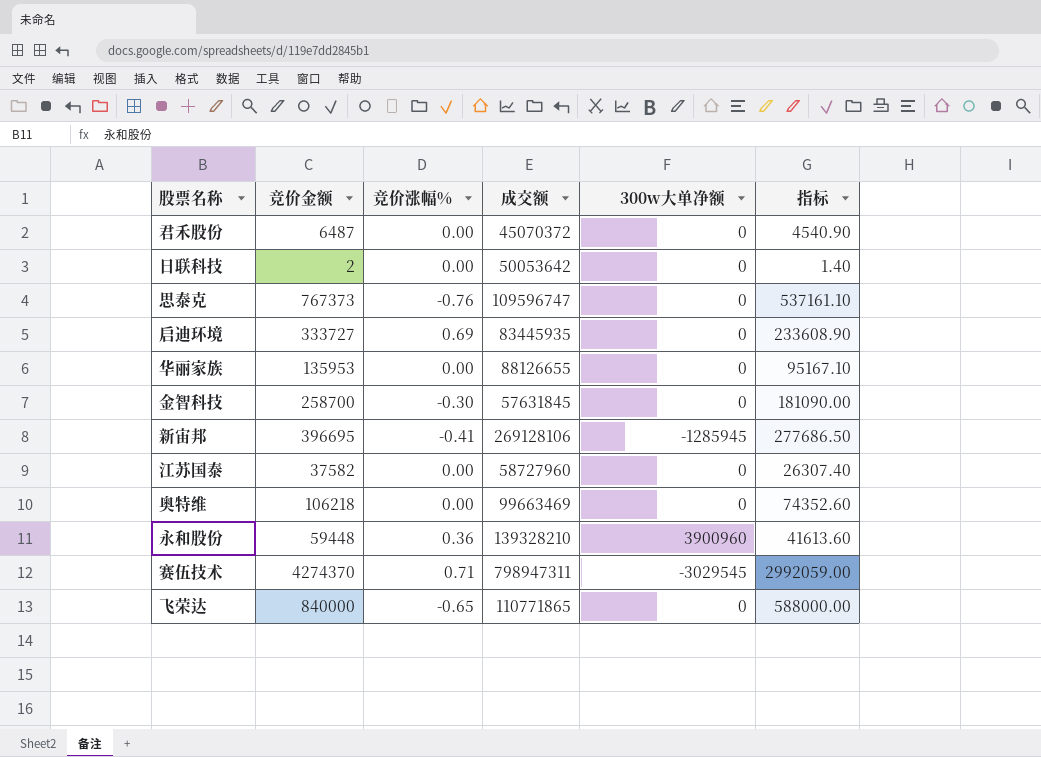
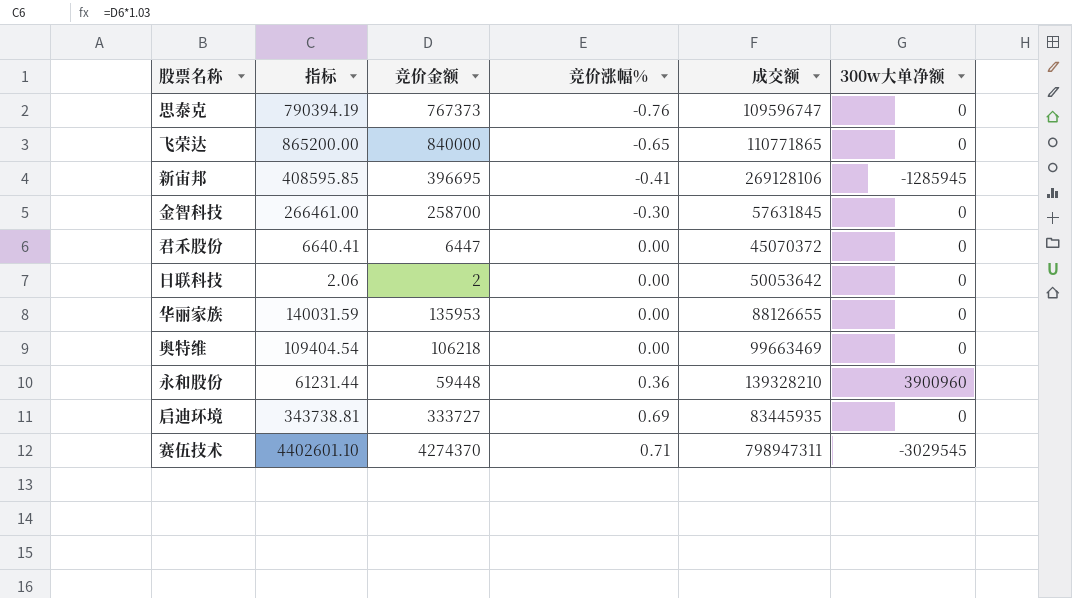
row order: none -> 竞价涨幅% ascending
column 指标 | formula: [竞价金额] * 0.7 -> [竞价金额] * 1.03
column 指标 | position: 6 -> 2
row 江苏国泰: 37582 | 0.00 | 58727960 | 0 | 26307.40 -> none
君禾股份 | 竞价金额: 6487 -> 6447

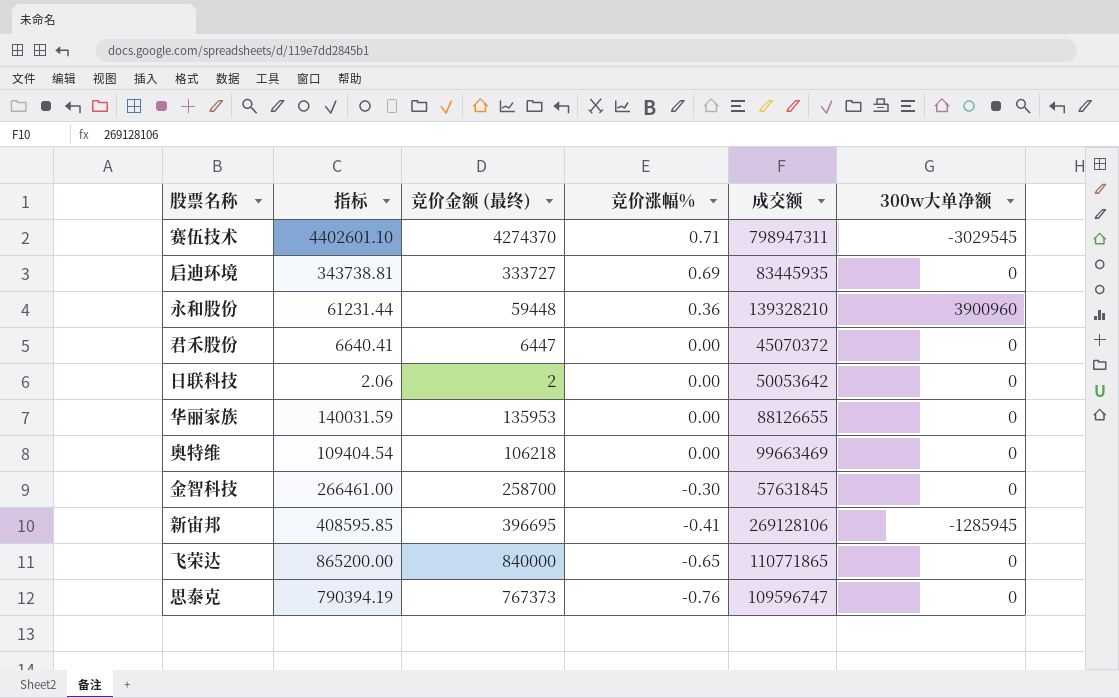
row order: 竞价涨幅% ascending -> 竞价涨幅% descending
column name: 竞价金额 -> 竞价金额 (最终)

